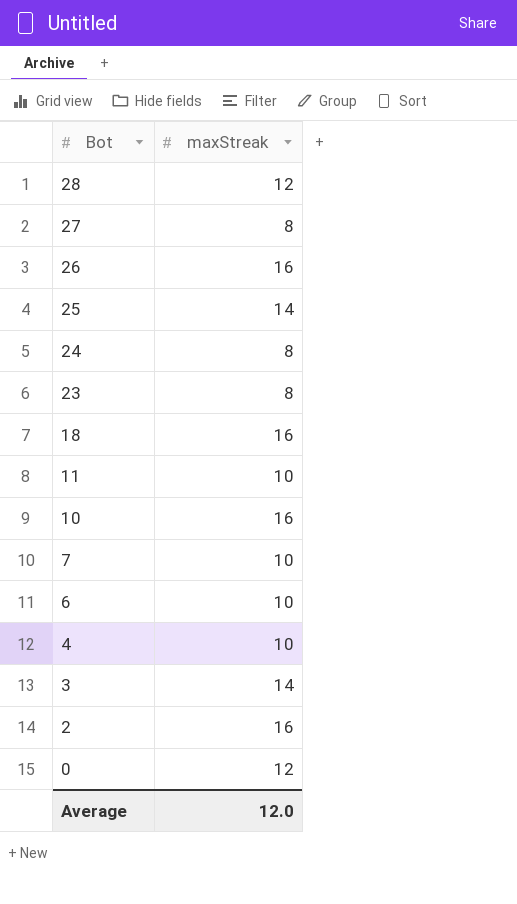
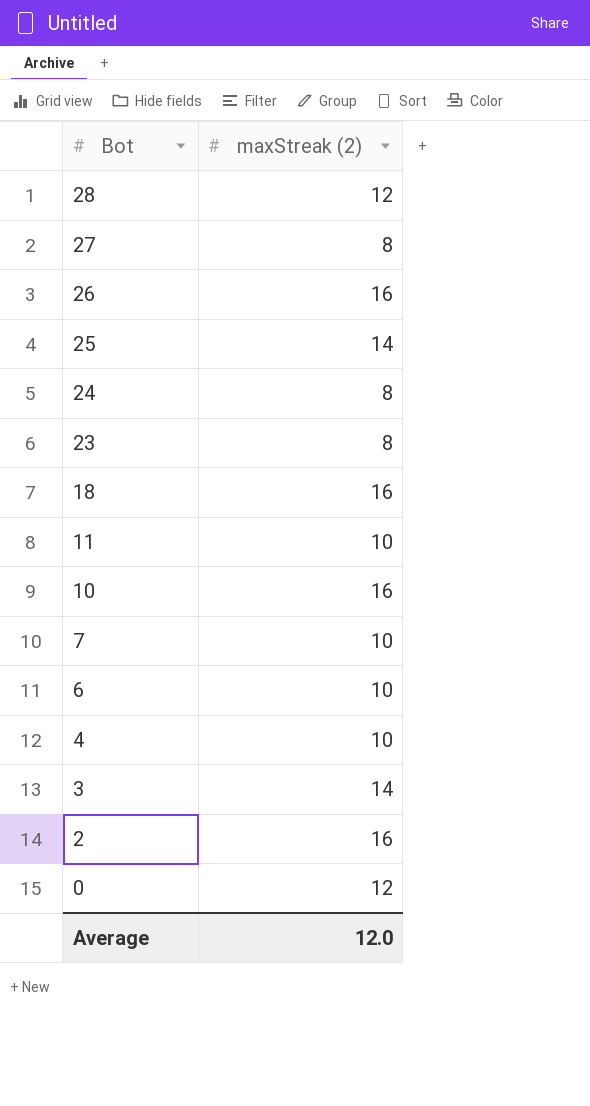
column name: maxStreak -> maxStreak (2)

